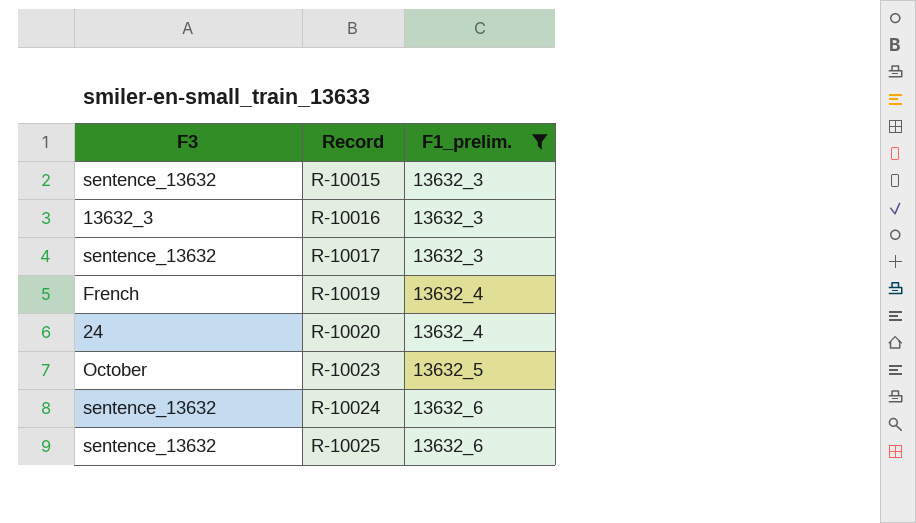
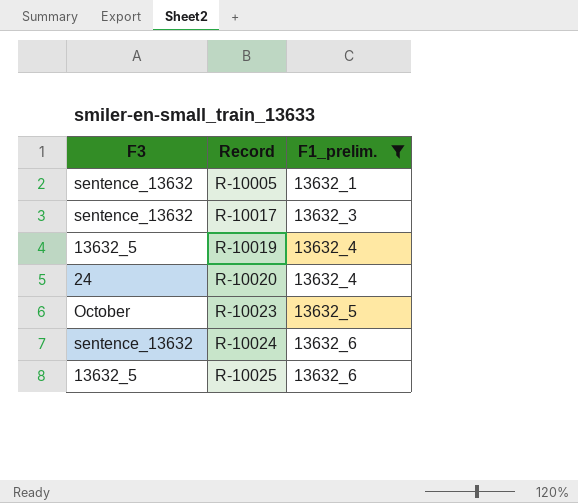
row R-10015: sentence_13632 | 13632_3 -> none
row R-10016: 13632_3 | 13632_3 -> none
row R-10005: none -> sentence_13632 | 13632_1
R-10019 | F3: French -> 13632_5
R-10025 | F3: sentence_13632 -> 13632_5

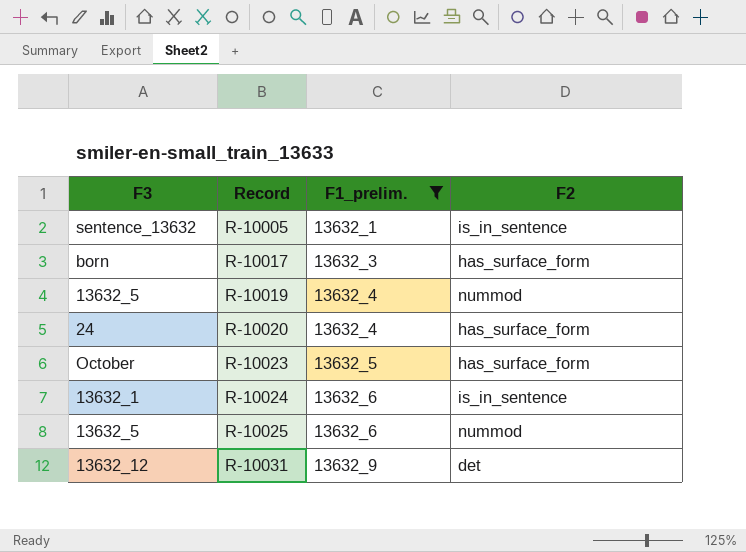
column F2 | position: none -> 4
R-10017 | F3: sentence_13632 -> born
R-10024 | F3: sentence_13632 -> 13632_1
row R-10031: none -> 13632_12 | 13632_9 | det

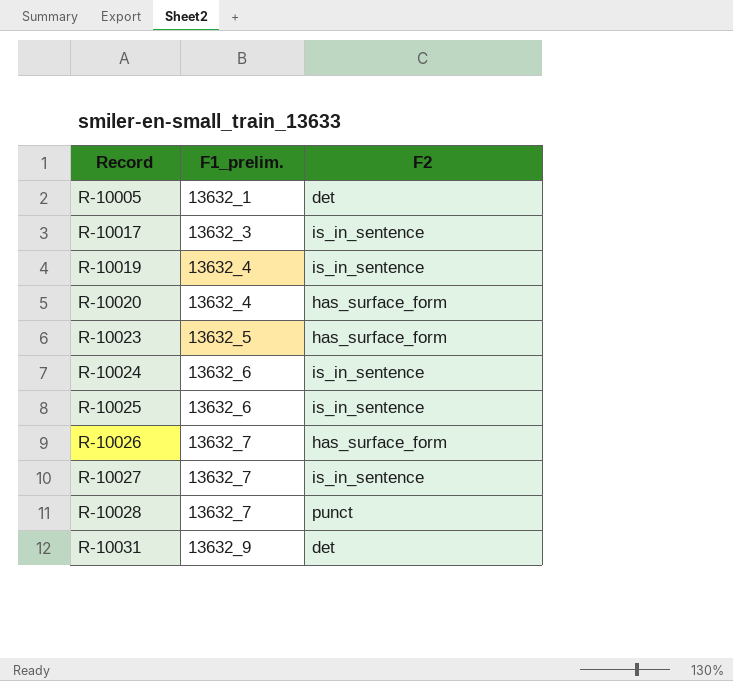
filter: F1_prelim. != 13632_7 -> none
column F3 | position: 1 -> none
R-10005 | F2: is_in_sentence -> det
R-10017 | F2: has_surface_form -> is_in_sentence
R-10019 | F2: nummod -> is_in_sentence
R-10025 | F2: nummod -> is_in_sentence

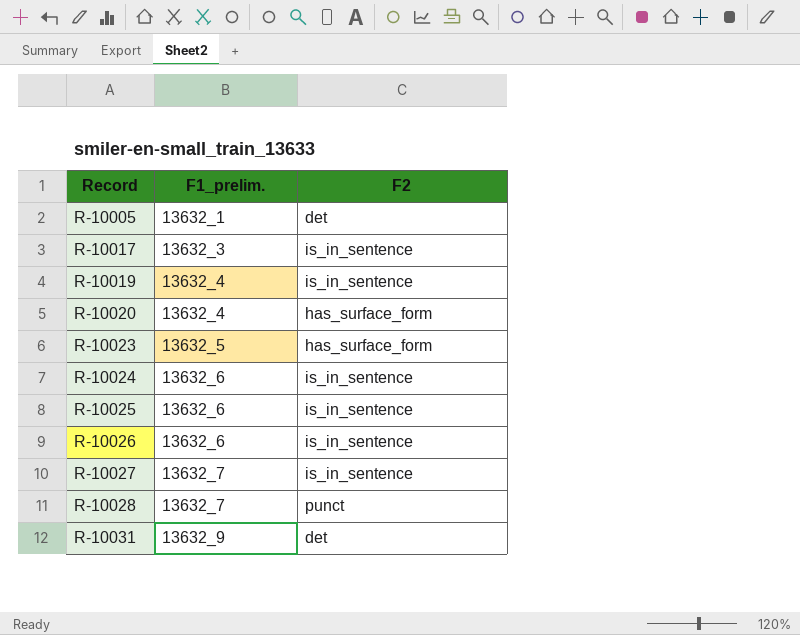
R-10026 | F1_prelim.: 13632_7 -> 13632_6
R-10026 | F2: has_surface_form -> is_in_sentence

